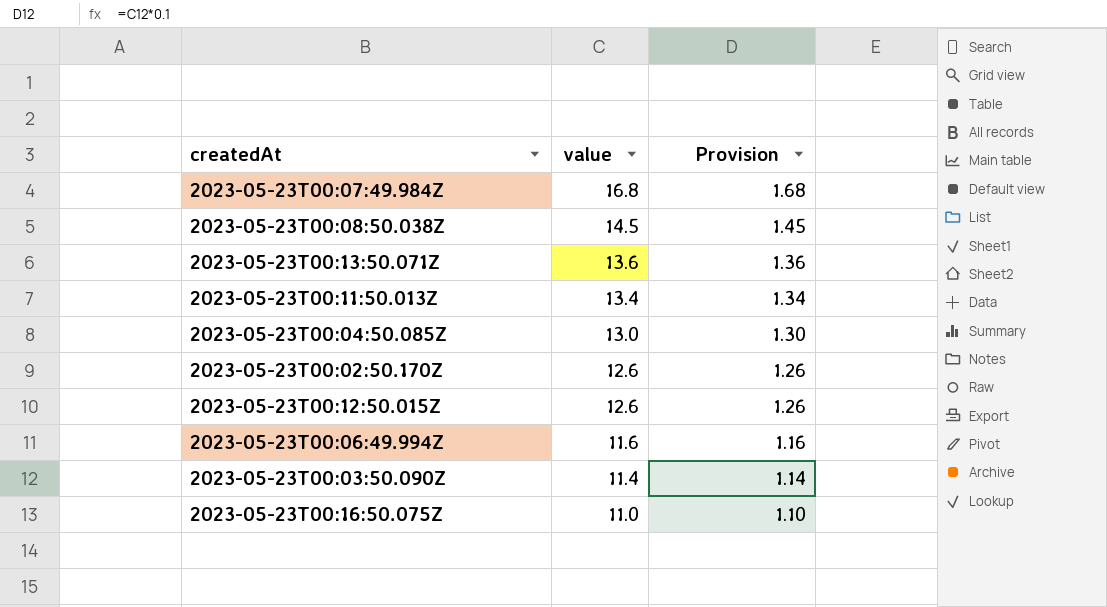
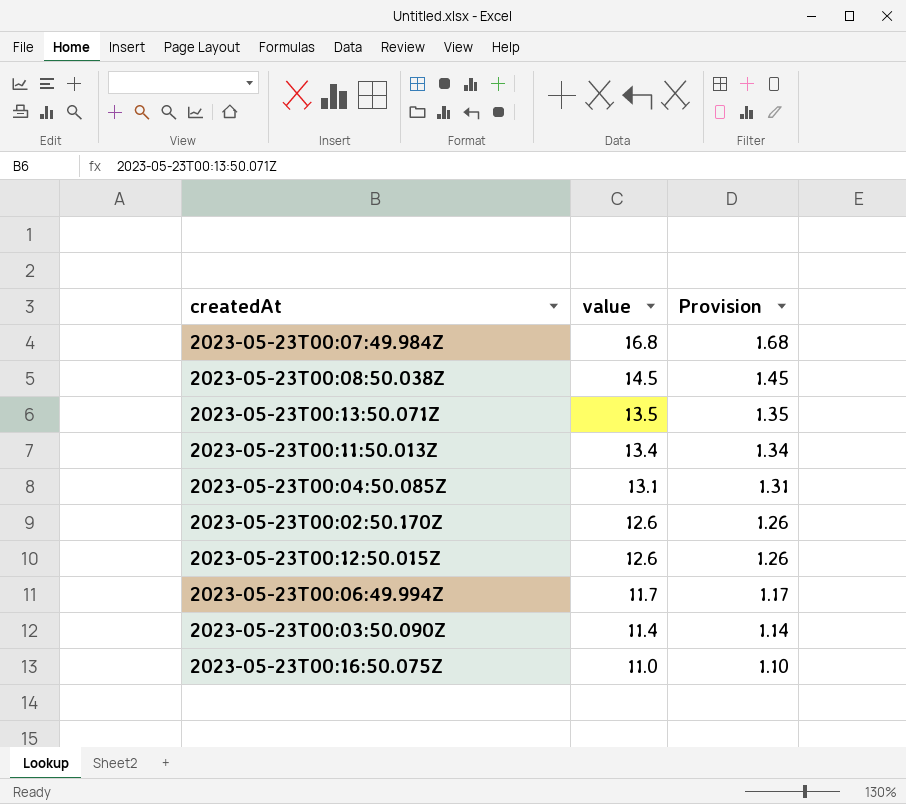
2023-05-23T00:13:50.071Z | value: 13.6 -> 13.5
2023-05-23T00:13:50.071Z | Provision: 1.36 -> 1.35
2023-05-23T00:04:50.085Z | value: 13.0 -> 13.1
2023-05-23T00:04:50.085Z | Provision: 1.30 -> 1.31
2023-05-23T00:06:49.994Z | value: 11.6 -> 11.7
2023-05-23T00:06:49.994Z | Provision: 1.16 -> 1.17

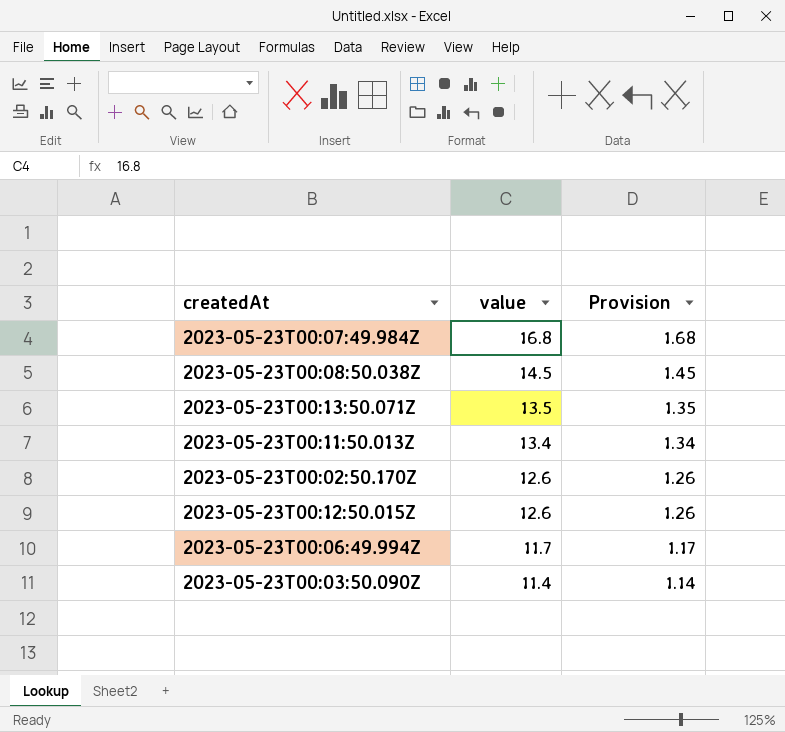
row 2023-05-23T00:04:50.085Z: 13.1 | 1.31 -> none
row 2023-05-23T00:16:50.075Z: 11.0 | 1.10 -> none

